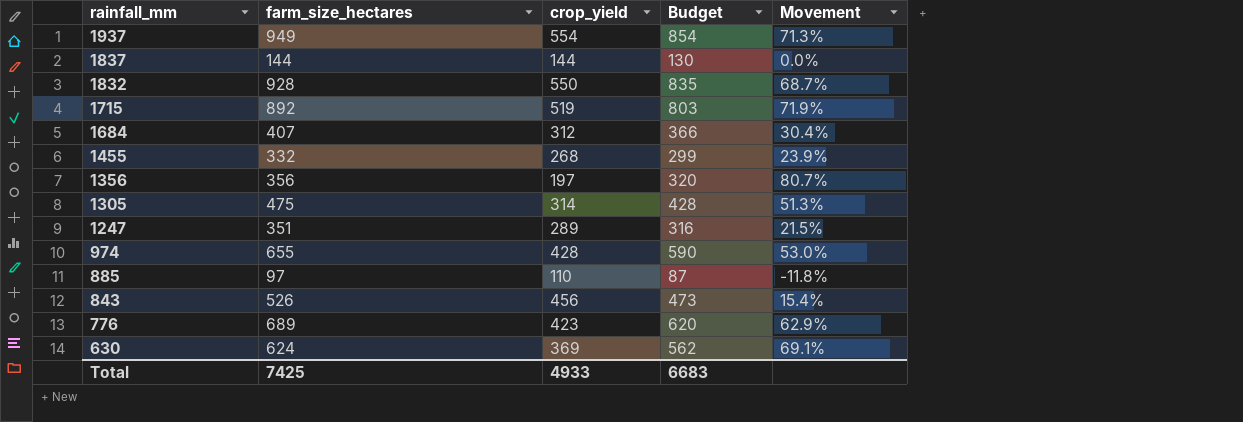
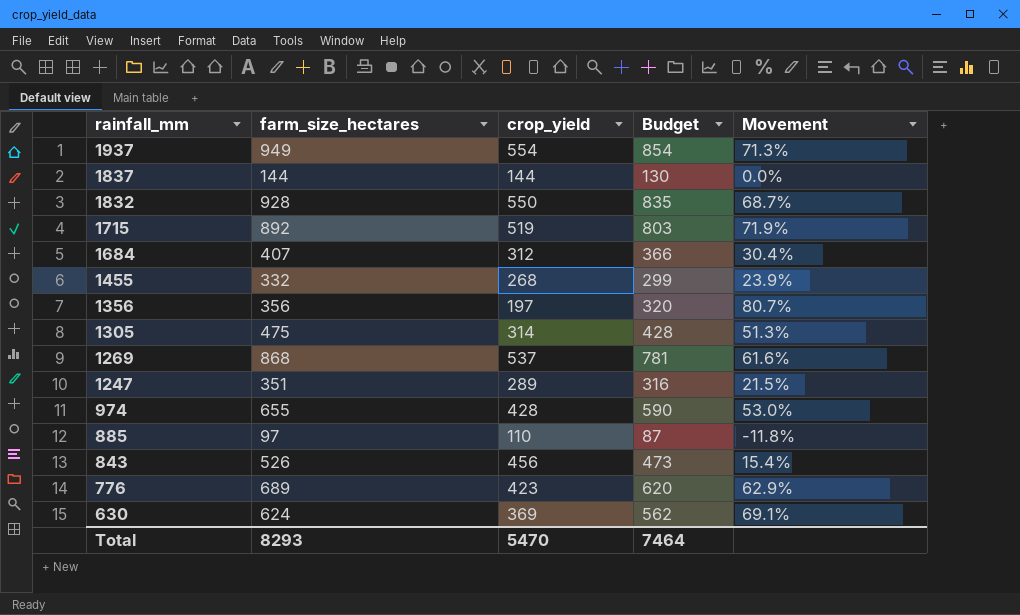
row 1269: none -> 868 | 537 | 781 | 61.6%
Total | farm_size_hectares: 7425 -> 8293
Total | crop_yield: 4933 -> 5470
Total | Budget: 6683 -> 7464

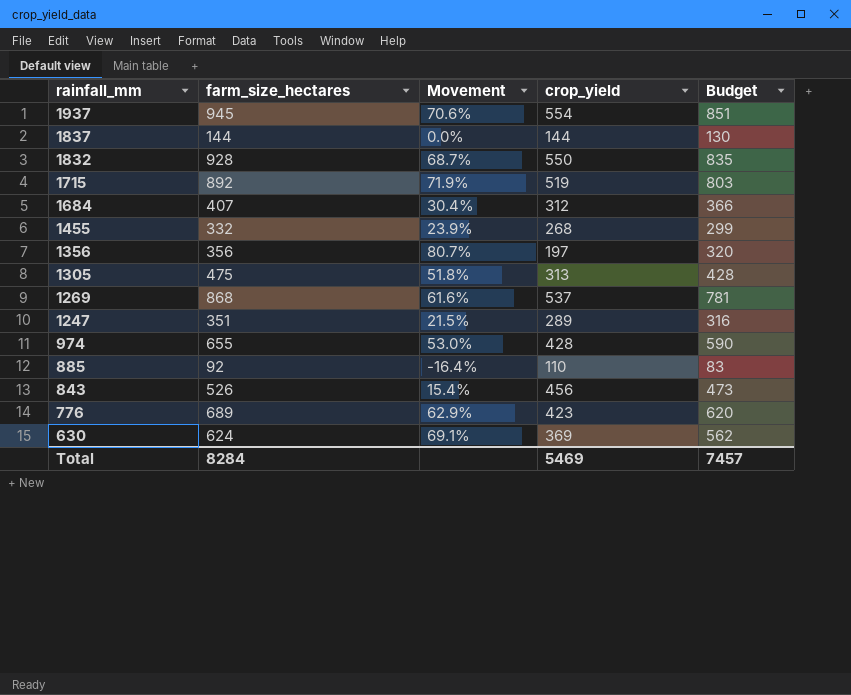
column Movement | position: 5 -> 3
1937 | farm_size_hectares: 949 -> 945
1937 | Movement: 71.3% -> 70.6%
1937 | Budget: 854 -> 851
1305 | Movement: 51.3% -> 51.8%
1305 | crop_yield: 314 -> 313
885 | farm_size_hectares: 97 -> 92
885 | Movement: -11.8% -> -16.4%
885 | Budget: 87 -> 83
Total | farm_size_hectares: 8293 -> 8284
Total | crop_yield: 5470 -> 5469
Total | Budget: 7464 -> 7457

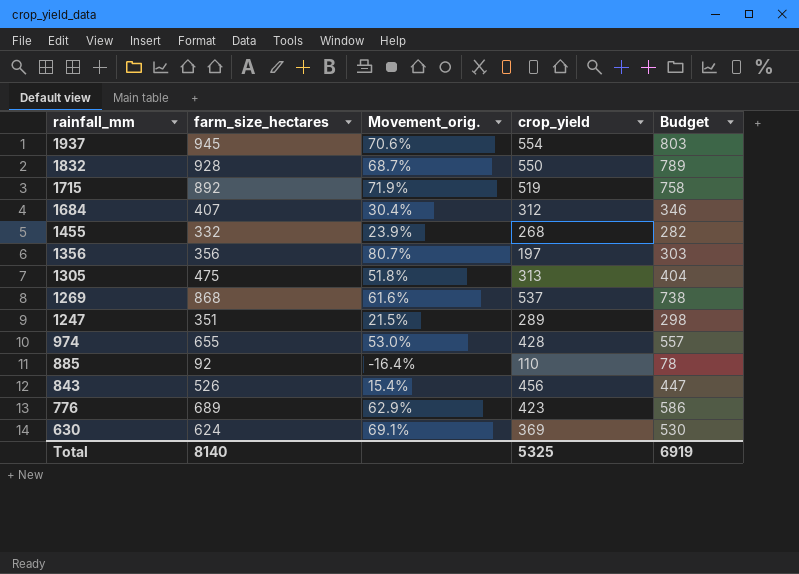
column name: Movement -> Movement_orig.
column Budget | formula: [farm_size_hectares] * 0.9 -> [farm_size_hectares] * 0.85
row 1837: 144 | 0.0% | 144 | 130 -> none
Total | farm_size_hectares: 8284 -> 8140
Total | crop_yield: 5469 -> 5325
Total | Budget: 7457 -> 6919

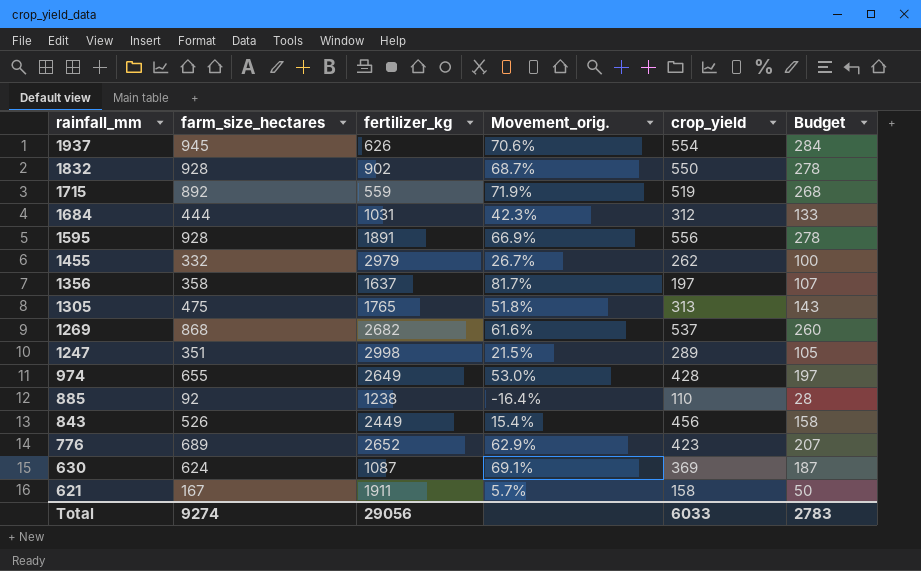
column fertilizer_kg | position: none -> 3
column Budget | formula: [farm_size_hectares] * 0.85 -> [farm_size_hectares] * 0.3
1684 | farm_size_hectares: 407 -> 444
1684 | Movement_orig.: 30.4% -> 42.3%
row 1595: none -> 928 | 1891 | 66.9% | 556 | 278
1455 | Movement_orig.: 23.9% -> 26.7%
1455 | crop_yield: 268 -> 262
1356 | farm_size_hectares: 356 -> 358
1356 | Movement_orig.: 80.7% -> 81.7%
row 621: none -> 167 | 1911 | 5.7% | 158 | 50
Total | farm_size_hectares: 8140 -> 9274
Total | crop_yield: 5325 -> 6033
Total | Budget: 6919 -> 2783

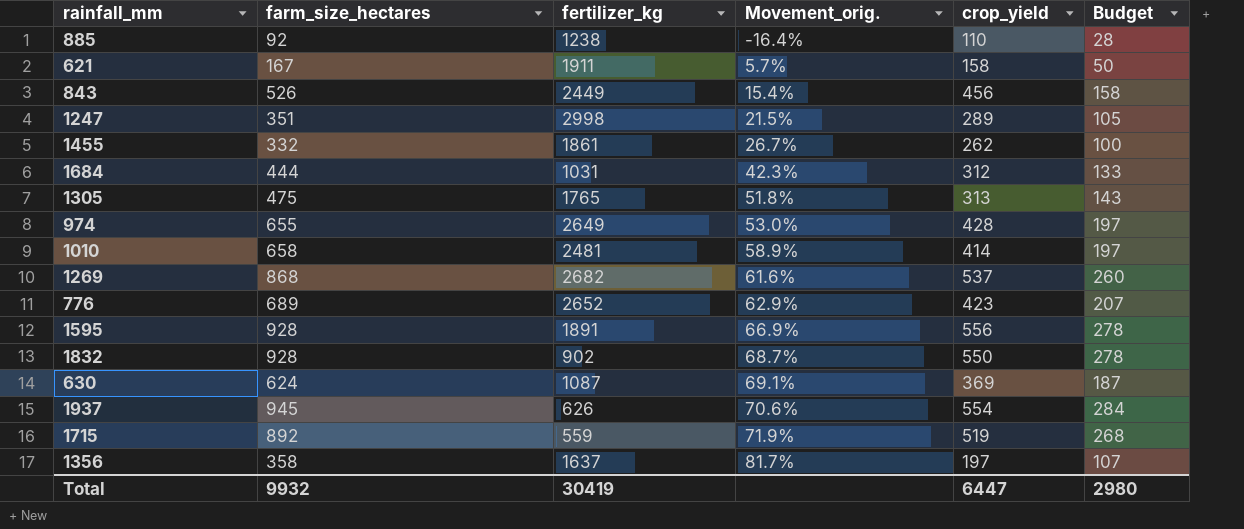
row order: rainfall_mm descending -> Movement_orig. ascending
1455 | fertilizer_kg: 2979 -> 1861
row 1010: none -> 658 | 2481 | 58.9% | 414 | 197
Total | farm_size_hectares: 9274 -> 9932
Total | fertilizer_kg: 29056 -> 30419
Total | crop_yield: 6033 -> 6447
Total | Budget: 2783 -> 2980

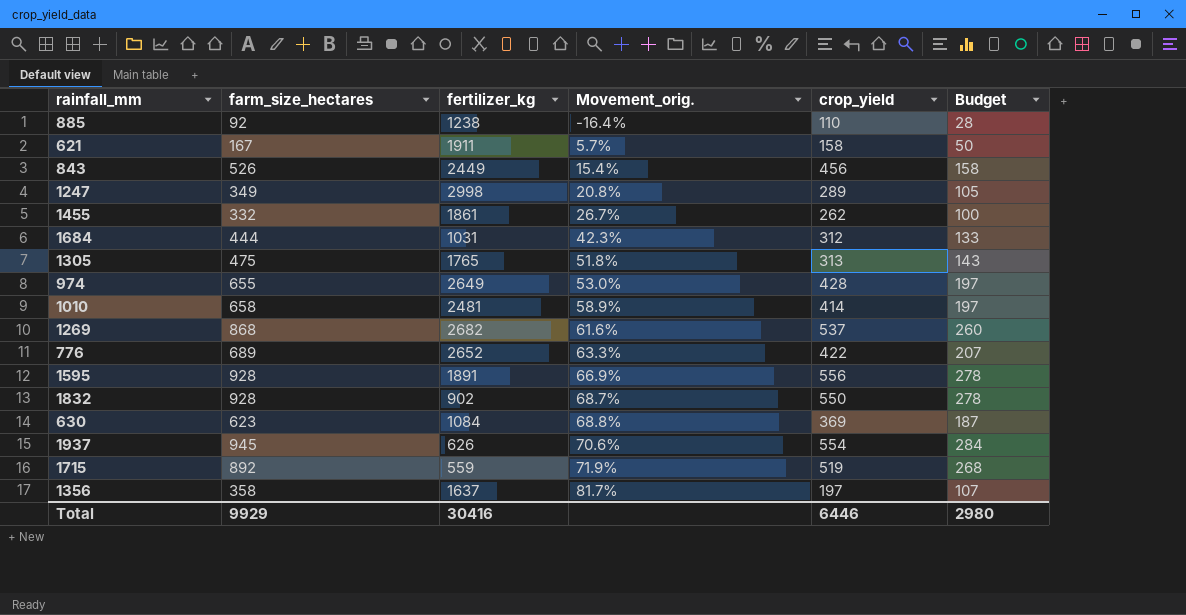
1247 | farm_size_hectares: 351 -> 349
1247 | Movement_orig.: 21.5% -> 20.8%
776 | Movement_orig.: 62.9% -> 63.3%
776 | crop_yield: 423 -> 422
630 | farm_size_hectares: 624 -> 623
630 | fertilizer_kg: 1087 -> 1084
630 | Movement_orig.: 69.1% -> 68.8%
Total | farm_size_hectares: 9932 -> 9929
Total | fertilizer_kg: 30419 -> 30416
Total | crop_yield: 6447 -> 6446

